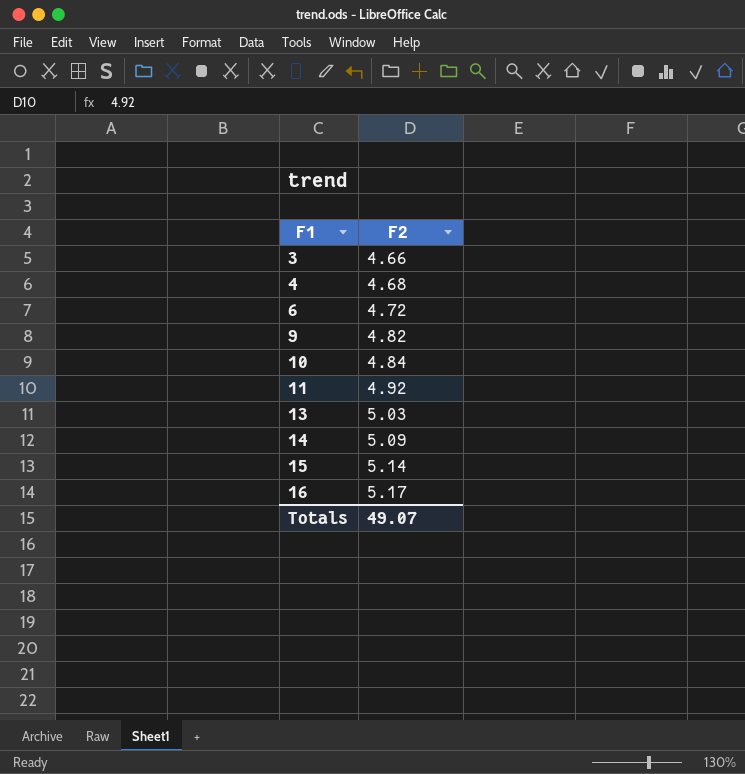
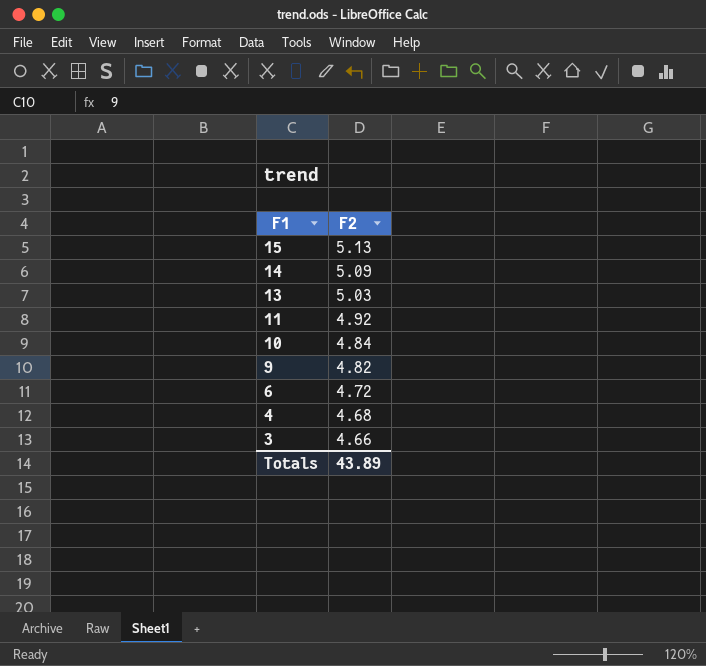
row order: F1 ascending -> F1 descending
row 16: 5.17 -> none
15 | F2: 5.14 -> 5.13
Totals | F2: 49.07 -> 43.89

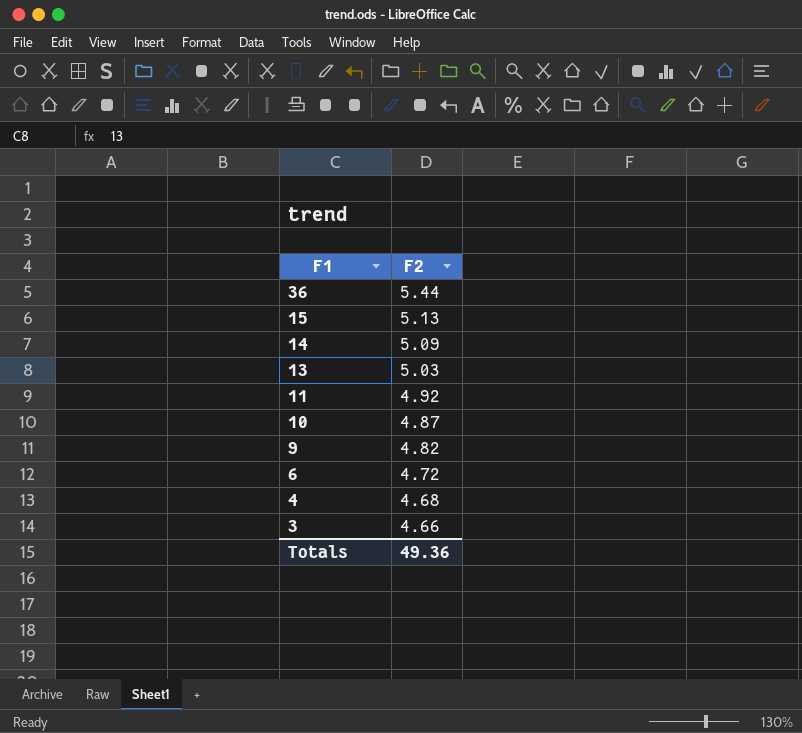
row 36: none -> 5.44
10 | F2: 4.84 -> 4.87
Totals | F2: 43.89 -> 49.36

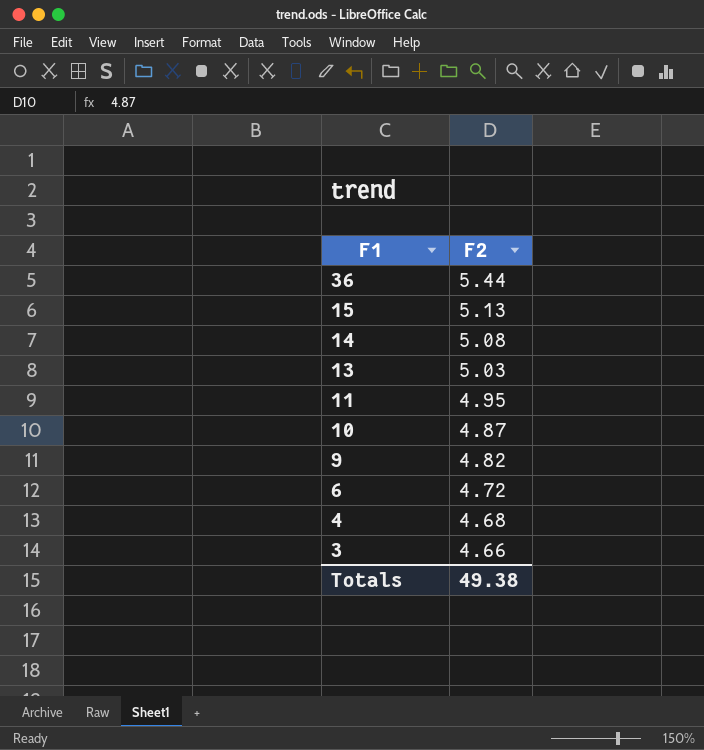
14 | F2: 5.09 -> 5.08
11 | F2: 4.92 -> 4.95
Totals | F2: 49.36 -> 49.38

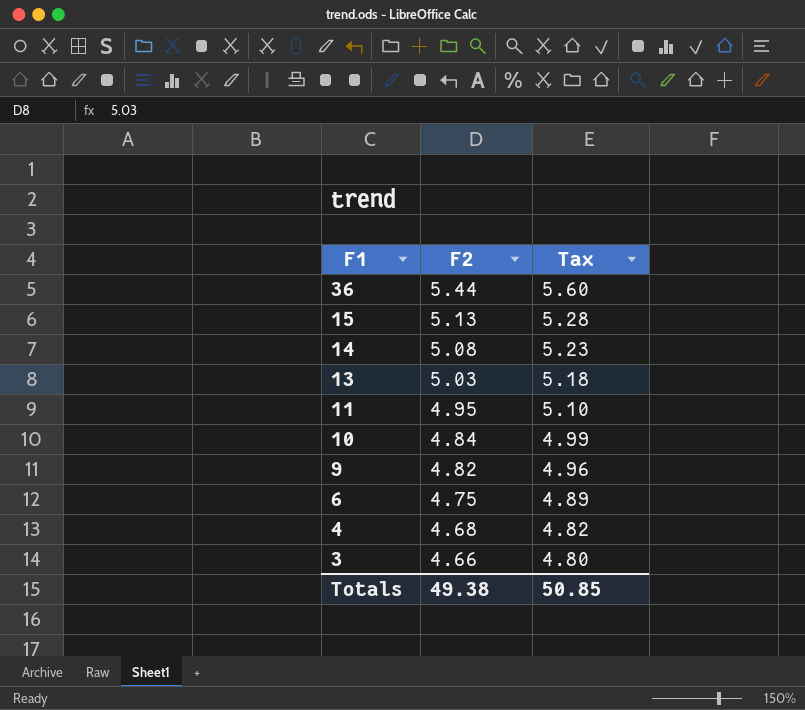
column Tax | formula: none -> [F2] * 1.03
10 | F2: 4.87 -> 4.84
6 | F2: 4.72 -> 4.75

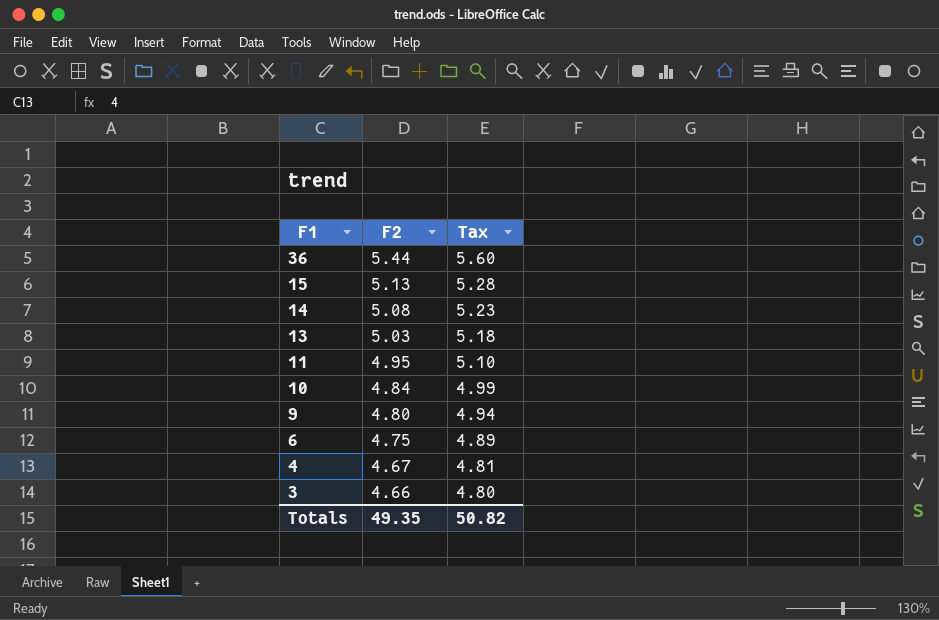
9 | F2: 4.82 -> 4.80
9 | Tax: 4.96 -> 4.94
4 | F2: 4.68 -> 4.67
4 | Tax: 4.82 -> 4.81
Totals | F2: 49.38 -> 49.35
Totals | Tax: 50.85 -> 50.82

